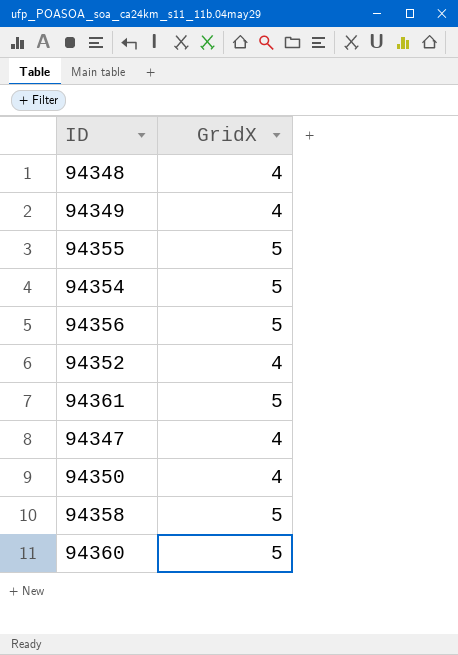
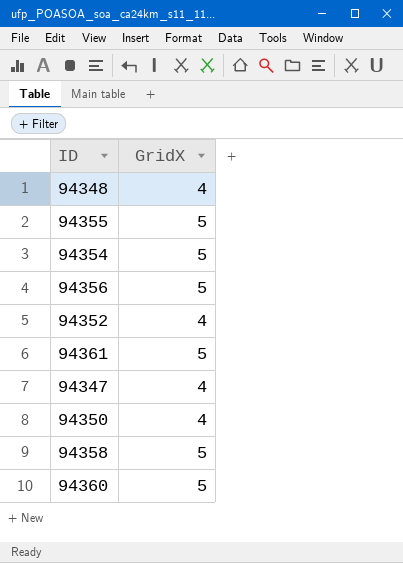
row 94349: 4 -> none

